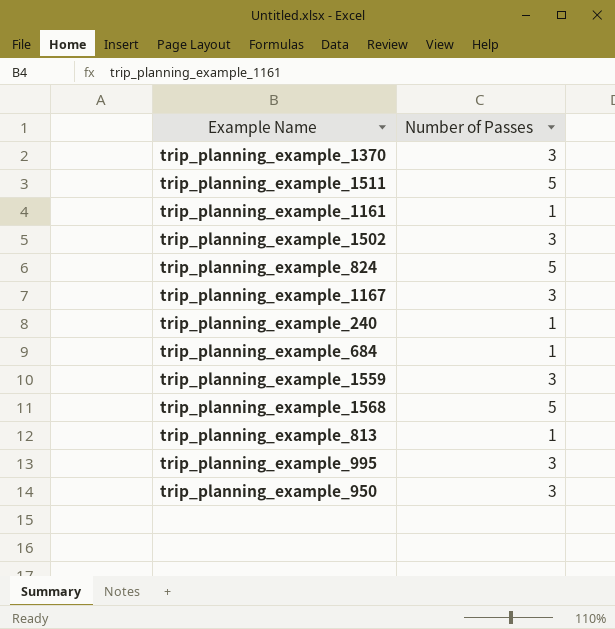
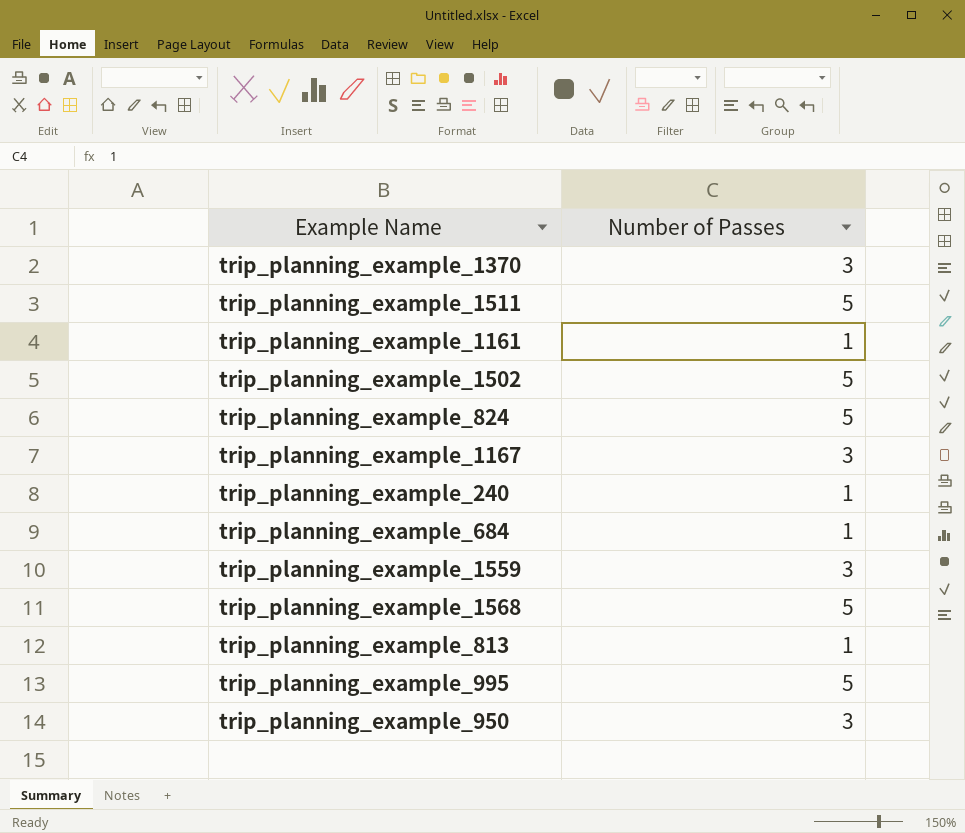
trip_planning_example_1502 | Number of Passes: 3 -> 5
trip_planning_example_995 | Number of Passes: 3 -> 5

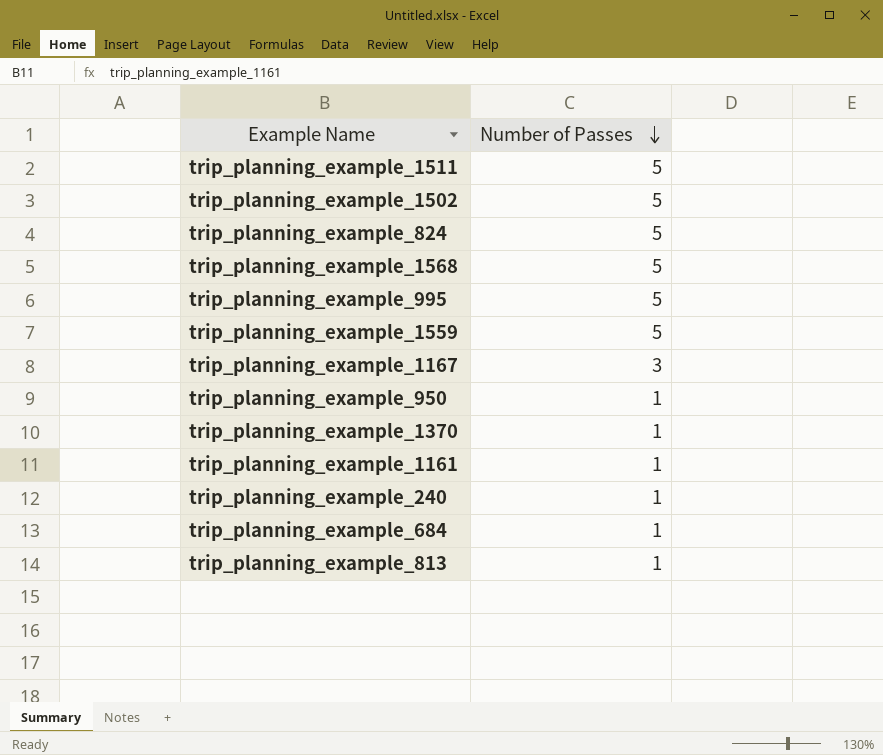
row order: none -> Number of Passes descending
trip_planning_example_1559 | Number of Passes: 3 -> 5
trip_planning_example_950 | Number of Passes: 3 -> 1
trip_planning_example_1370 | Number of Passes: 3 -> 1

